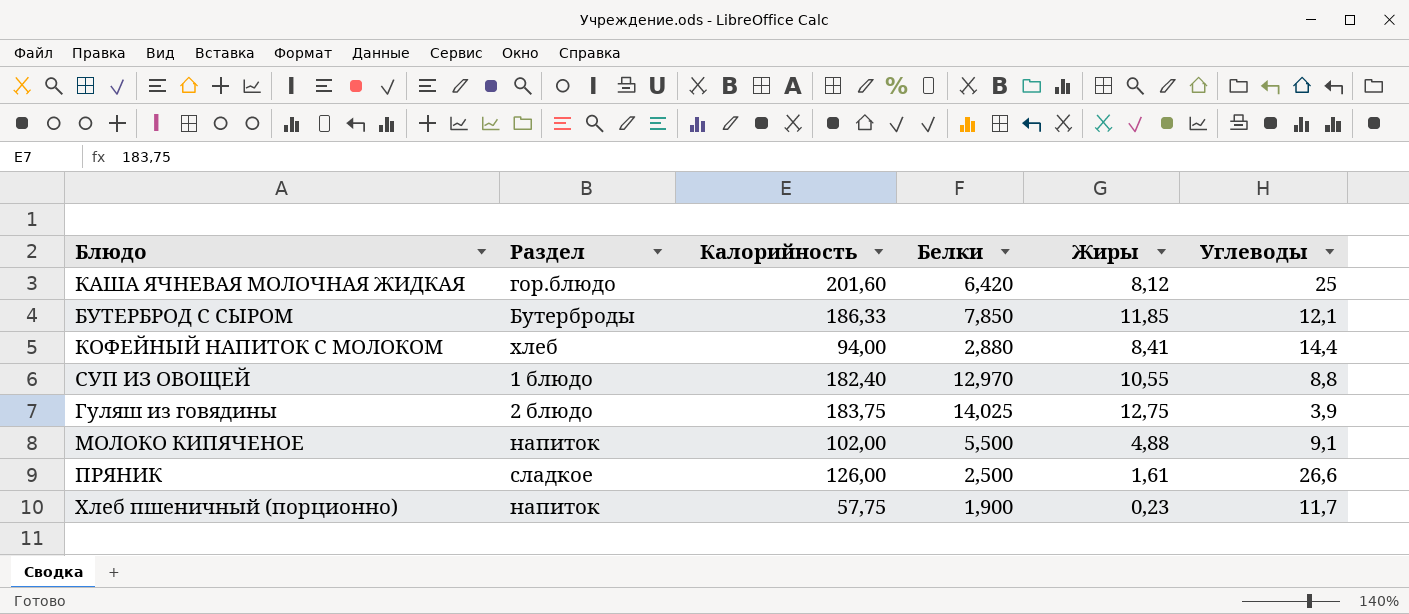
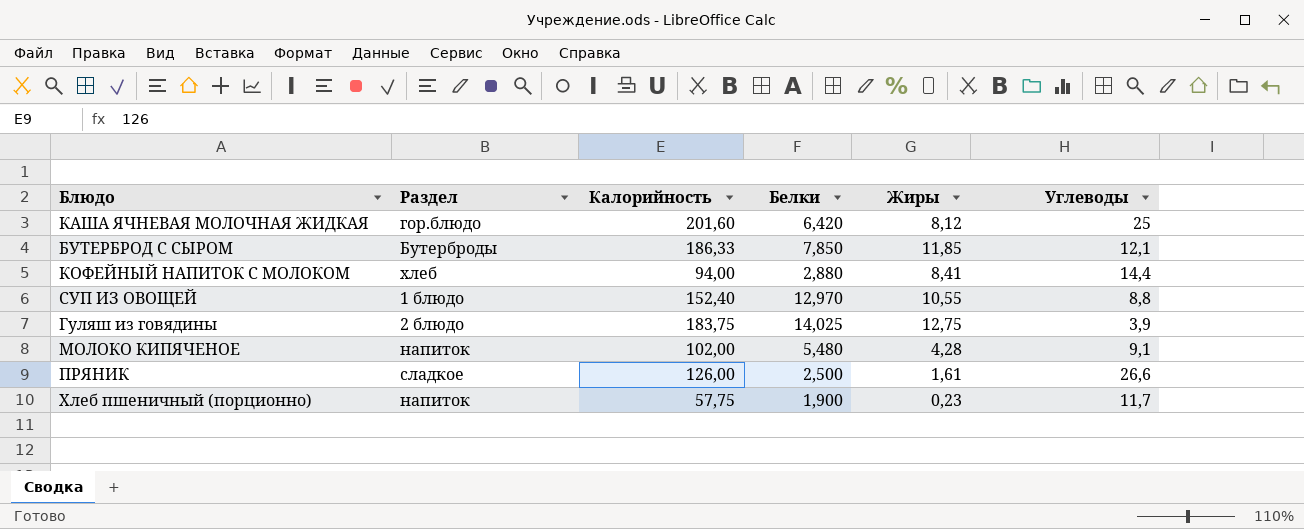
СУП ИЗ ОВОЩЕЙ | Калорийность: 182,40 -> 152,40
МОЛОКО КИПЯЧЕНОЕ | Белки: 5,500 -> 5,480
МОЛОКО КИПЯЧЕНОЕ | Жиры: 4,88 -> 4,28

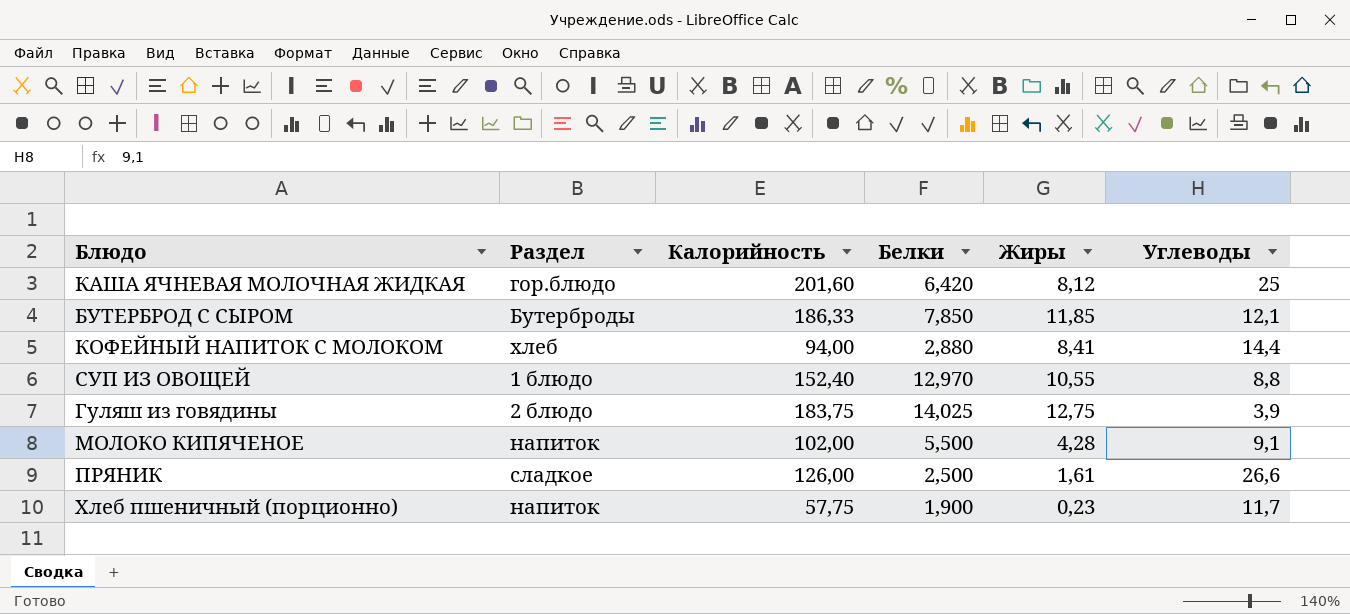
МОЛОКО КИПЯЧЕНОЕ | Белки: 5,480 -> 5,500

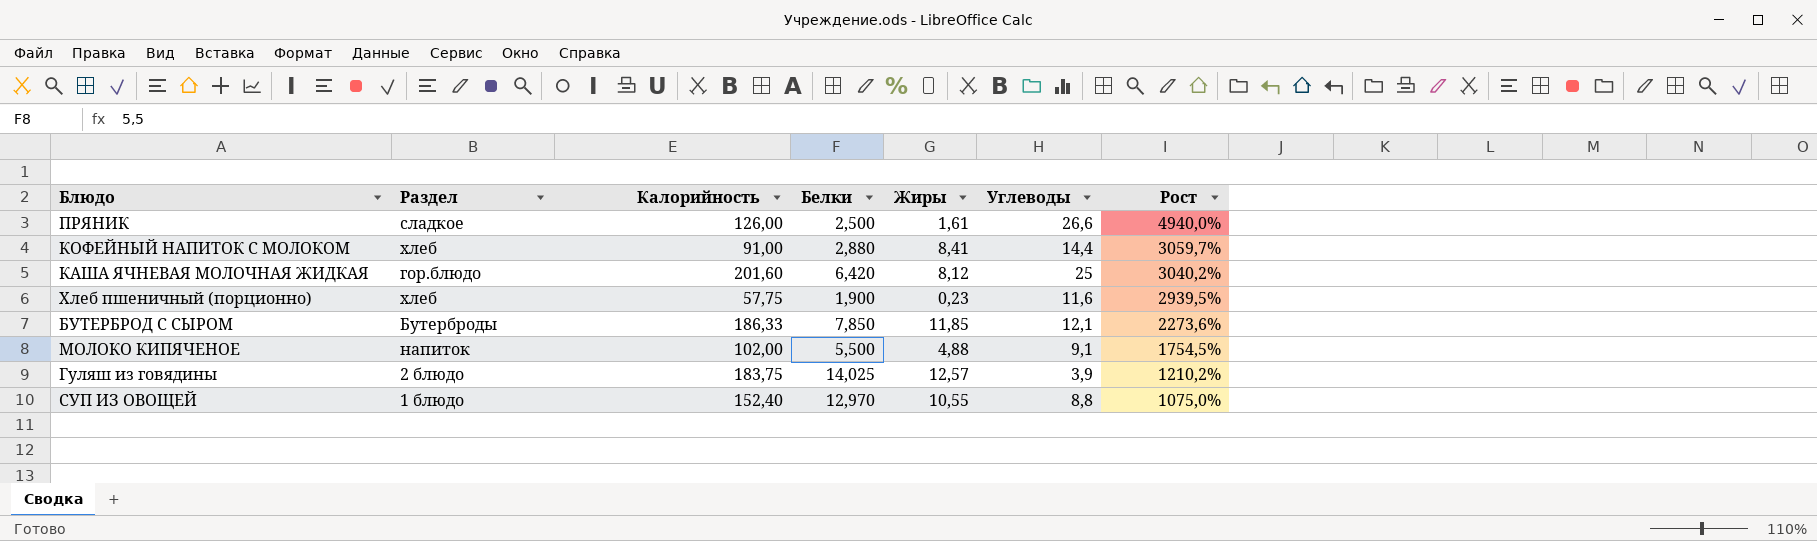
row order: none -> Рост descending
column Рост | formula: none -> ([Калорийность] - [Белки]) / [Белки]
КОФЕЙНЫЙ НАПИТОК С МОЛОКОМ | Калорийность: 94,00 -> 91,00
Хлеб пшеничный (порционно) | Раздел: напиток -> хлеб
Хлеб пшеничный (порционно) | Углеводы: 11,7 -> 11,6
МОЛОКО КИПЯЧЕНОЕ | Жиры: 4,28 -> 4,88
Гуляш из говядины | Жиры: 12,75 -> 12,57

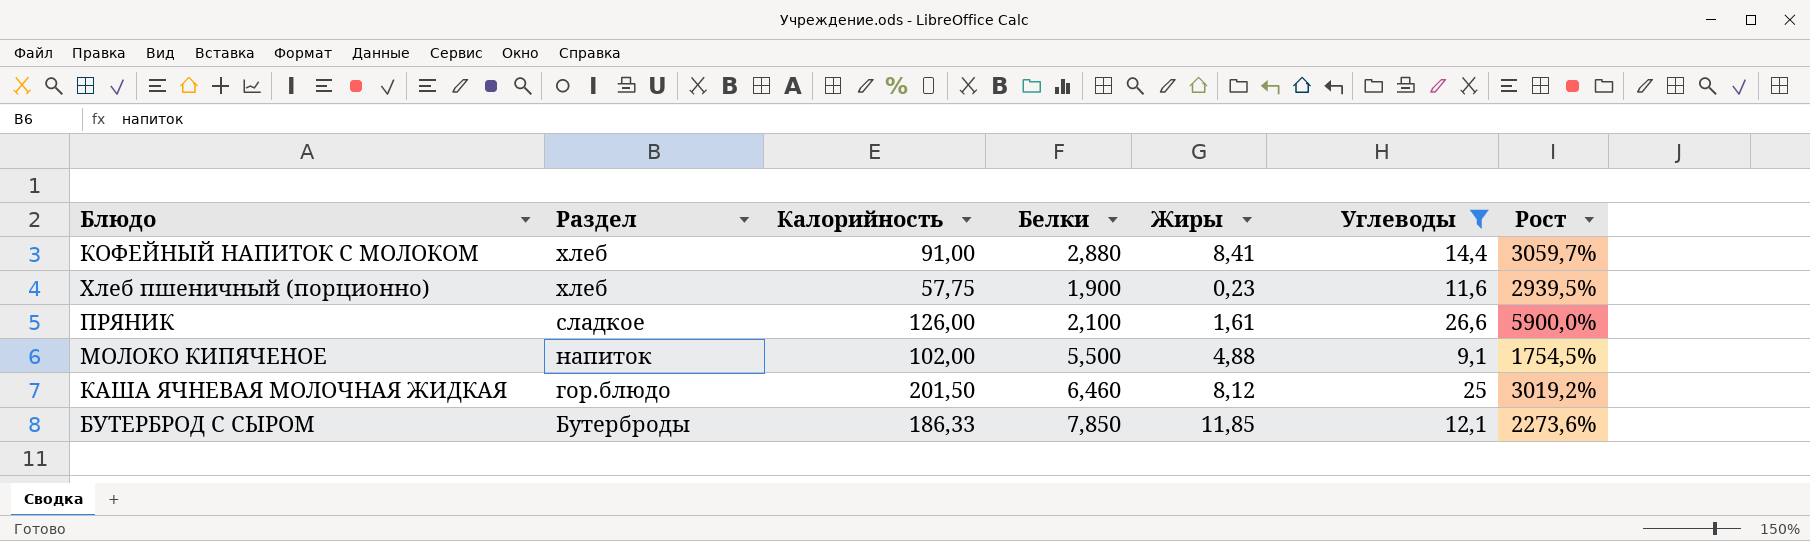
filter: none -> Углеводы >= 9,1
row order: Рост descending -> Раздел descending
ПРЯНИК | Белки: 2,500 -> 2,100
ПРЯНИК | Рост: 4940,0% -> 5900,0%
КАША ЯЧНЕВАЯ МОЛОЧНАЯ ЖИДКАЯ | Калорийность: 201,60 -> 201,50
КАША ЯЧНЕВАЯ МОЛОЧНАЯ ЖИДКАЯ | Белки: 6,420 -> 6,460
КАША ЯЧНЕВАЯ МОЛОЧНАЯ ЖИДКАЯ | Рост: 3040,2% -> 3019,2%

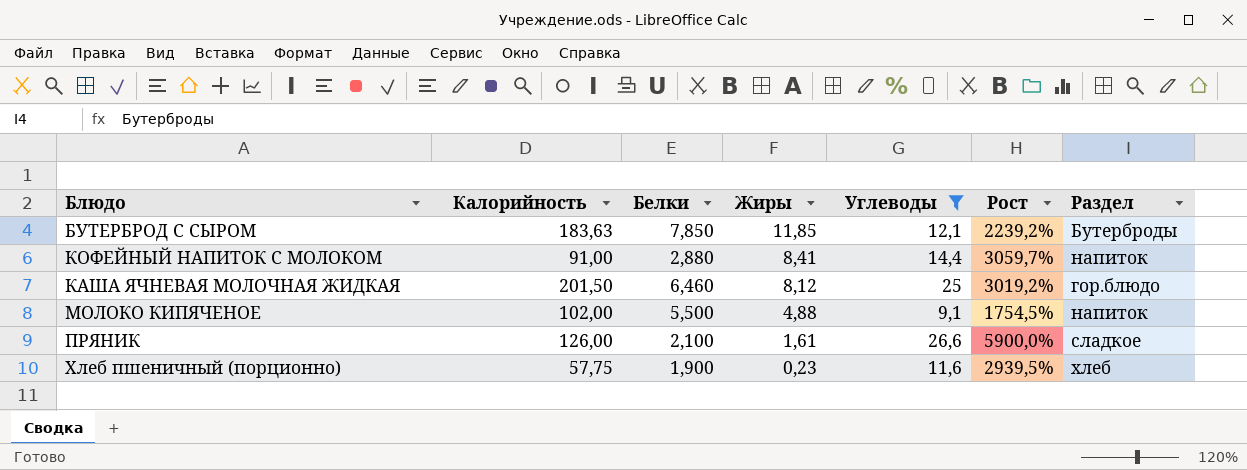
row order: Раздел descending -> Жиры descending
column Раздел | position: 2 -> 7
БУТЕРБРОД С СЫРОМ | Калорийность: 186,33 -> 183,63
БУТЕРБРОД С СЫРОМ | Рост: 2273,6% -> 2239,2%
КОФЕЙНЫЙ НАПИТОК С МОЛОКОМ | Раздел: хлеб -> напиток

